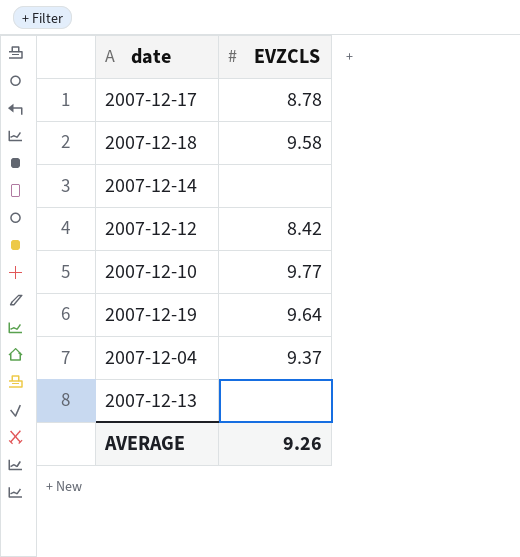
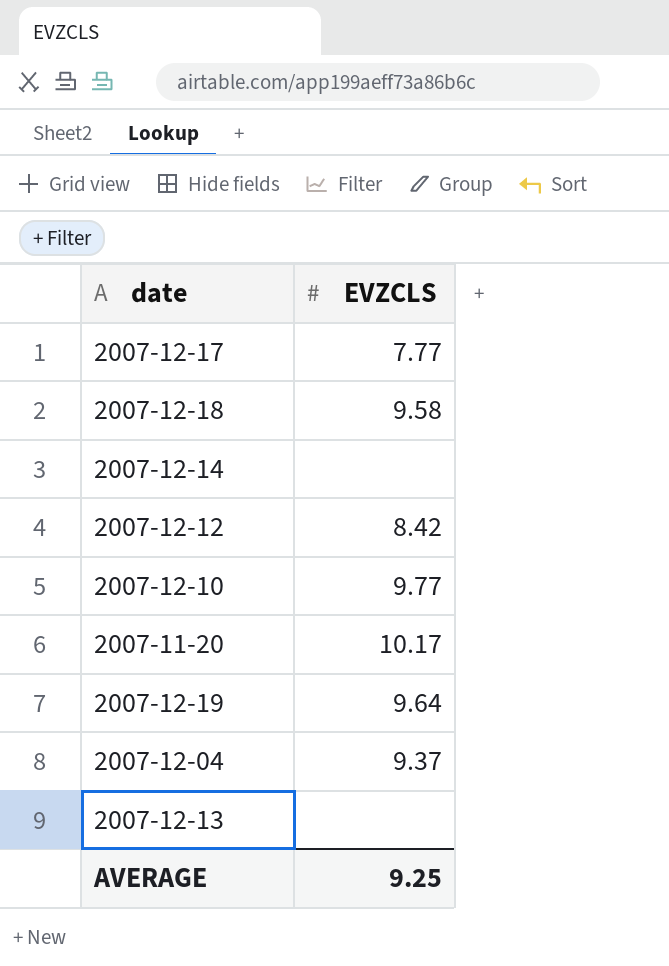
2007-12-17 | EVZCLS: 8.78 -> 7.77
row 2007-11-20: none -> 10.17
AVERAGE | EVZCLS: 9.26 -> 9.25

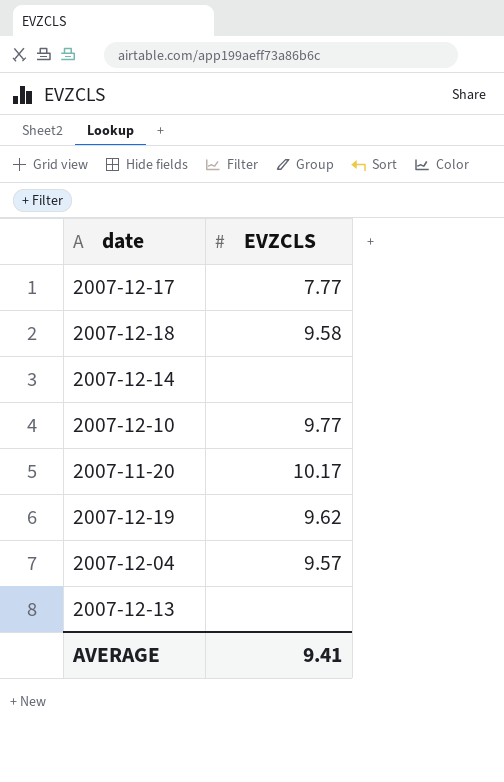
row 2007-12-12: 8.42 -> none
2007-12-19 | EVZCLS: 9.64 -> 9.62
2007-12-04 | EVZCLS: 9.37 -> 9.57
AVERAGE | EVZCLS: 9.25 -> 9.41

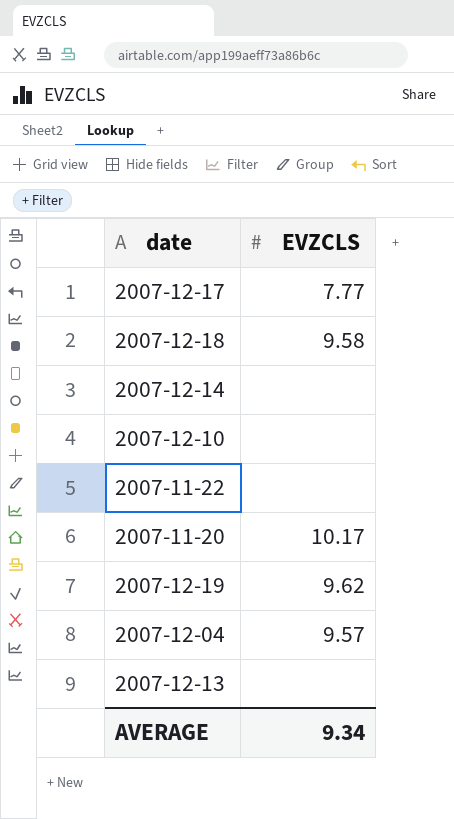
2007-12-10 | EVZCLS: 9.77 -> none
row 2007-11-22: none -> none
AVERAGE | EVZCLS: 9.41 -> 9.34

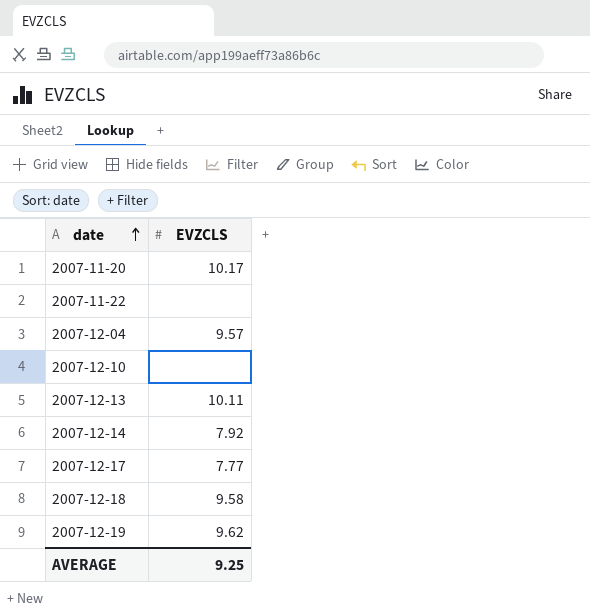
row order: none -> date ascending
2007-12-13 | EVZCLS: none -> 10.11
2007-12-14 | EVZCLS: none -> 7.92
AVERAGE | EVZCLS: 9.34 -> 9.25

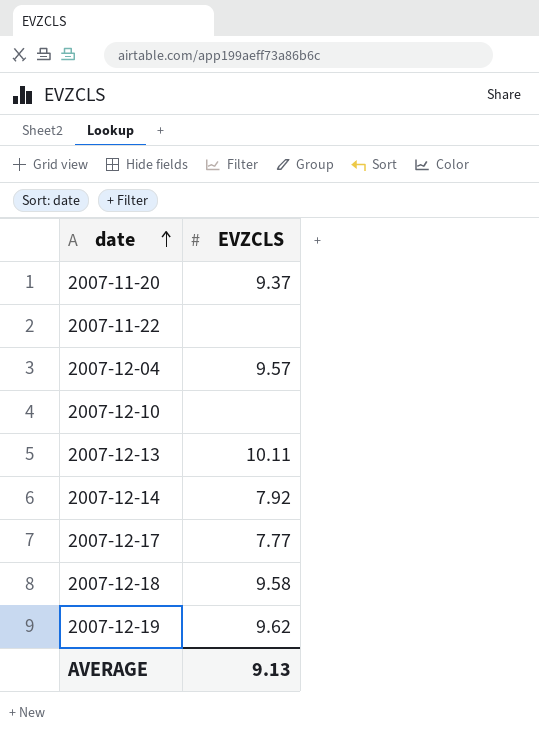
2007-11-20 | EVZCLS: 10.17 -> 9.37
AVERAGE | EVZCLS: 9.25 -> 9.13

